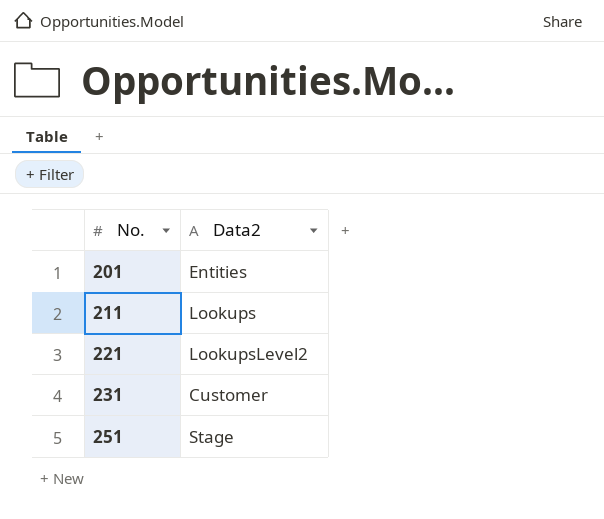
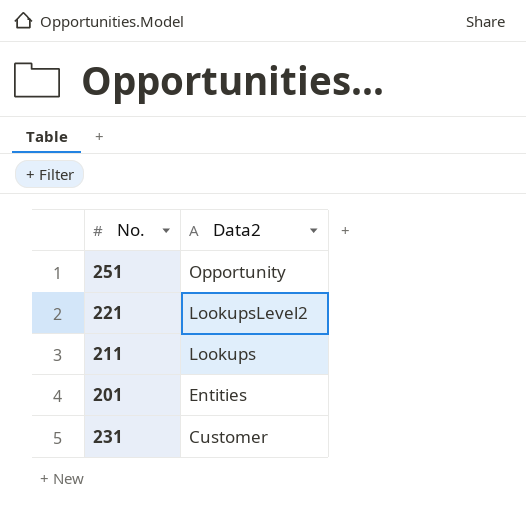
row order: No. ascending -> Data2 descending
251 | Data2: Stage -> Opportunity

